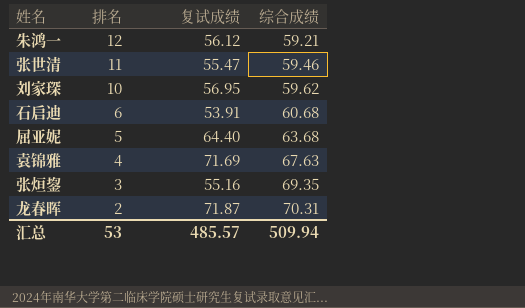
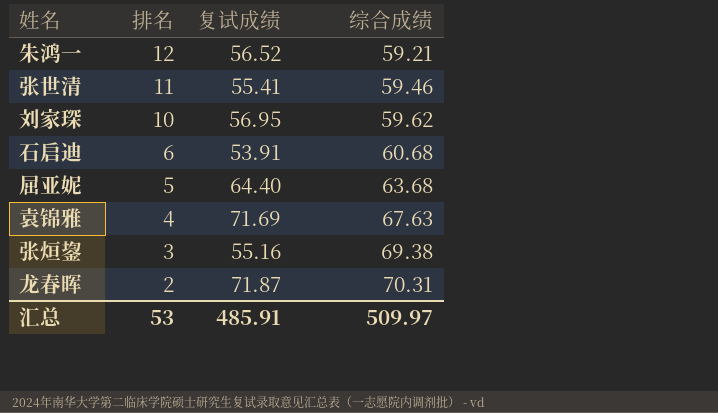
朱鸿一 | 复试成绩: 56.12 -> 56.52
张世清 | 复试成绩: 55.47 -> 55.41
张烜鋆 | 综合成绩: 69.35 -> 69.38
汇总 | 复试成绩: 485.57 -> 485.91
汇总 | 综合成绩: 509.94 -> 509.97

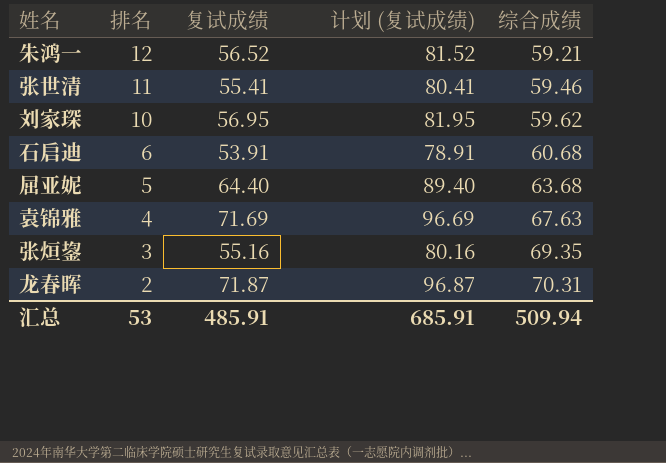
column 计划 (复试成绩) | formula: none -> [复试成绩] + 25
张烜鋆 | 综合成绩: 69.38 -> 69.35
汇总 | 综合成绩: 509.97 -> 509.94

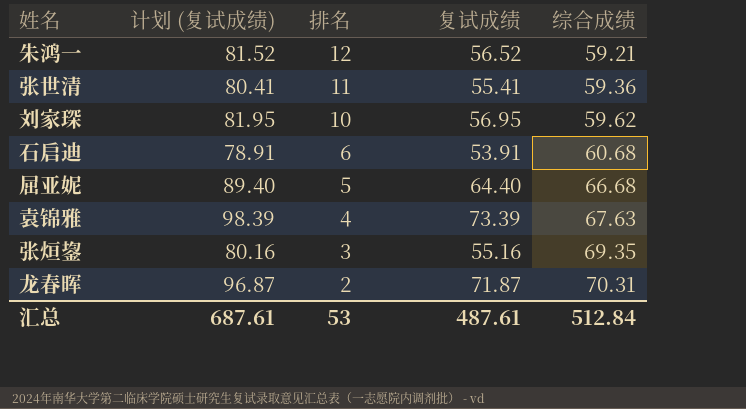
column 计划 (复试成绩) | position: 4 -> 2
张世清 | 综合成绩: 59.46 -> 59.36
屈亚妮 | 综合成绩: 63.68 -> 66.68
袁锦雅 | 计划 (复试成绩): 96.69 -> 98.39
袁锦雅 | 复试成绩: 71.69 -> 73.39
汇总 | 计划 (复试成绩): 685.91 -> 687.61
汇总 | 复试成绩: 485.91 -> 487.61
汇总 | 综合成绩: 509.94 -> 512.84

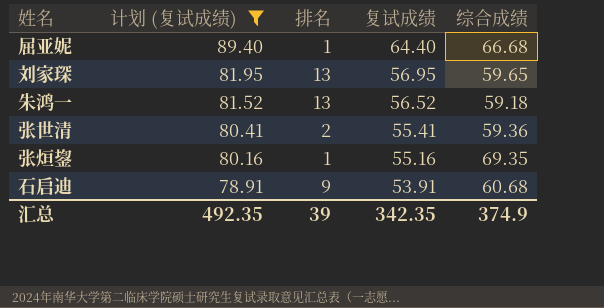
filter: none -> 计划 (复试成绩) <= 89.40
row order: 排名 descending -> 计划 (复试成绩) descending
屈亚妮 | 排名: 5 -> 1
刘家琛 | 排名: 10 -> 13
刘家琛 | 综合成绩: 59.62 -> 59.65
朱鸿一 | 排名: 12 -> 13
朱鸿一 | 综合成绩: 59.21 -> 59.18
张世清 | 排名: 11 -> 2
张烜鋆 | 排名: 3 -> 1
石启迪 | 排名: 6 -> 9
汇总 | 计划 (复试成绩): 687.61 -> 492.35
汇总 | 排名: 53 -> 39
汇总 | 复试成绩: 487.61 -> 342.35
汇总 | 综合成绩: 512.84 -> 374.9

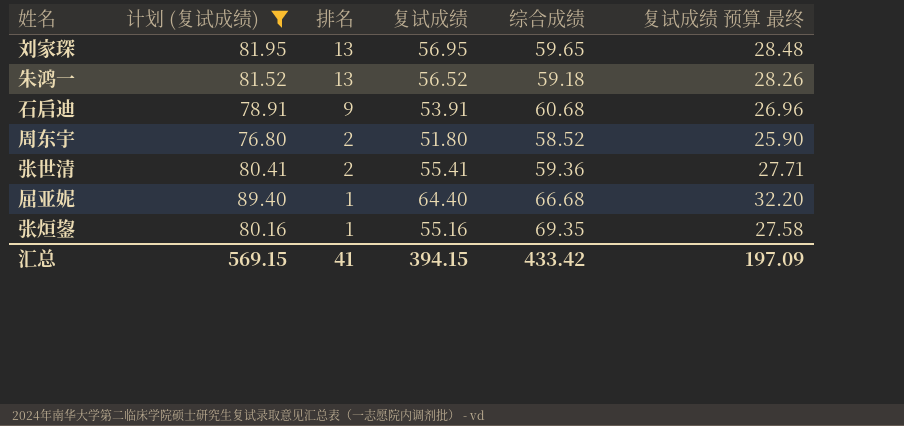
row order: 计划 (复试成绩) descending -> 排名 descending
column 复试成绩 预算 最终 | formula: none -> [复试成绩] * 0.5
row 周东宇: none -> 76.80 | 2 | 51.80 | 58.52 | 25.90
汇总 | 计划 (复试成绩): 492.35 -> 569.15
汇总 | 排名: 39 -> 41
汇总 | 复试成绩: 342.35 -> 394.15
汇总 | 综合成绩: 374.9 -> 433.42

